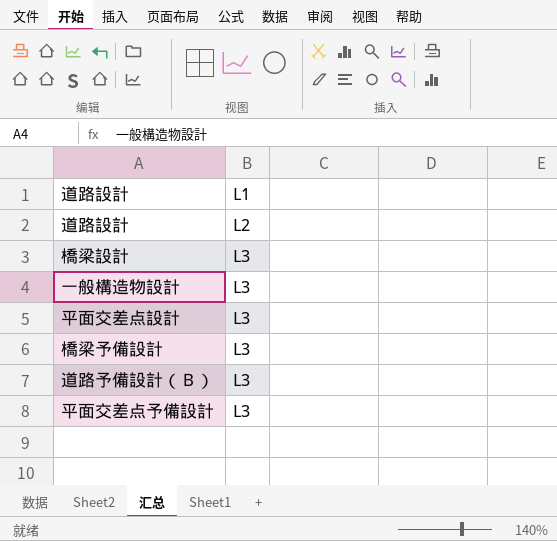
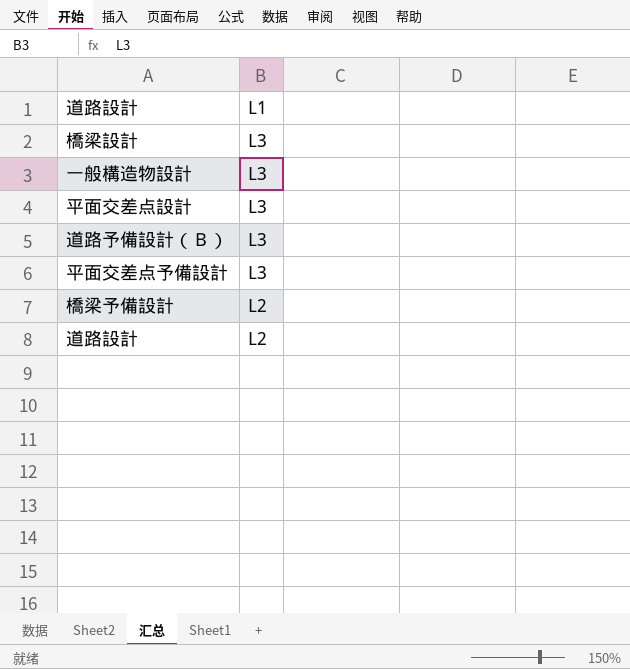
row order: L1 ascending -> L1 descending
橋梁予備設計 | L1: L3 -> L2

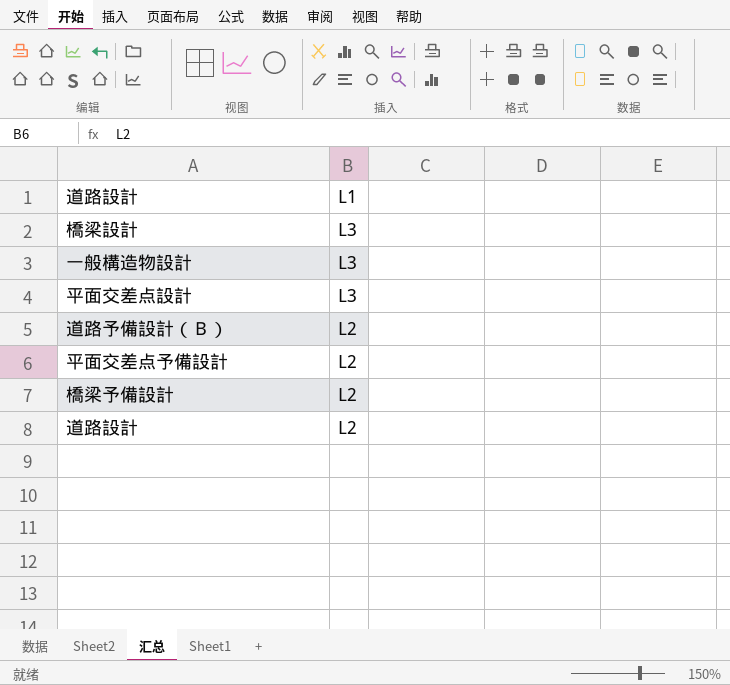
道路予備設計（Ｂ） | L1: L3 -> L2
平面交差点予備設計 | L1: L3 -> L2

